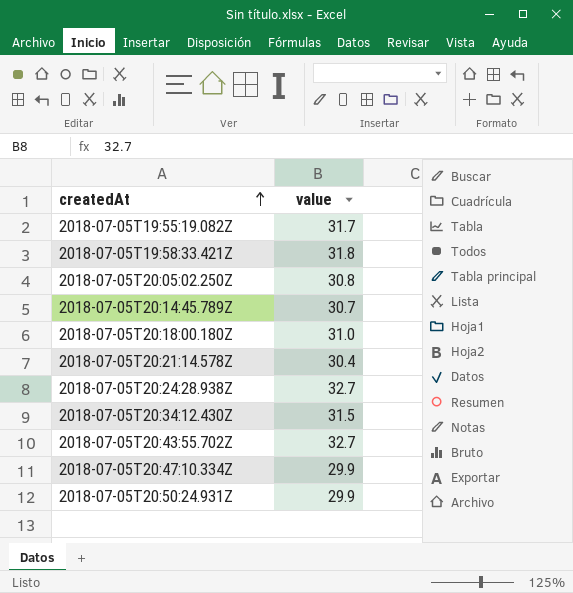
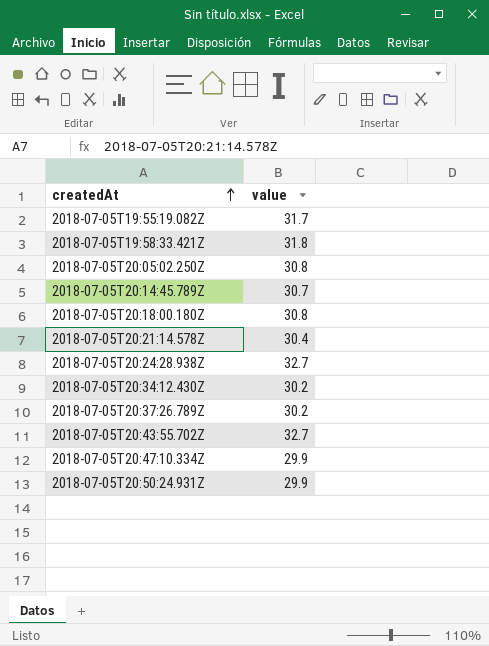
2018-07-05T20:18:00.180Z | value: 31.0 -> 30.8
2018-07-05T20:34:12.430Z | value: 31.5 -> 30.2
row 2018-07-05T20:37:26.789Z: none -> 30.2

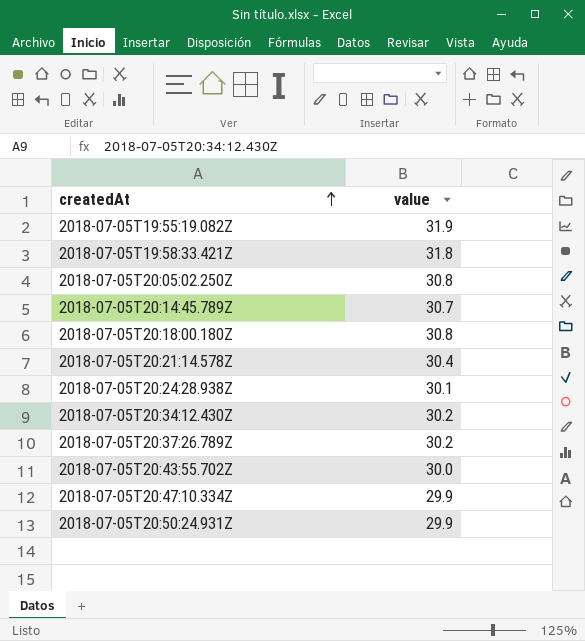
2018-07-05T19:55:19.082Z | value: 31.7 -> 31.9
2018-07-05T20:24:28.938Z | value: 32.7 -> 30.1
2018-07-05T20:43:55.702Z | value: 32.7 -> 30.0

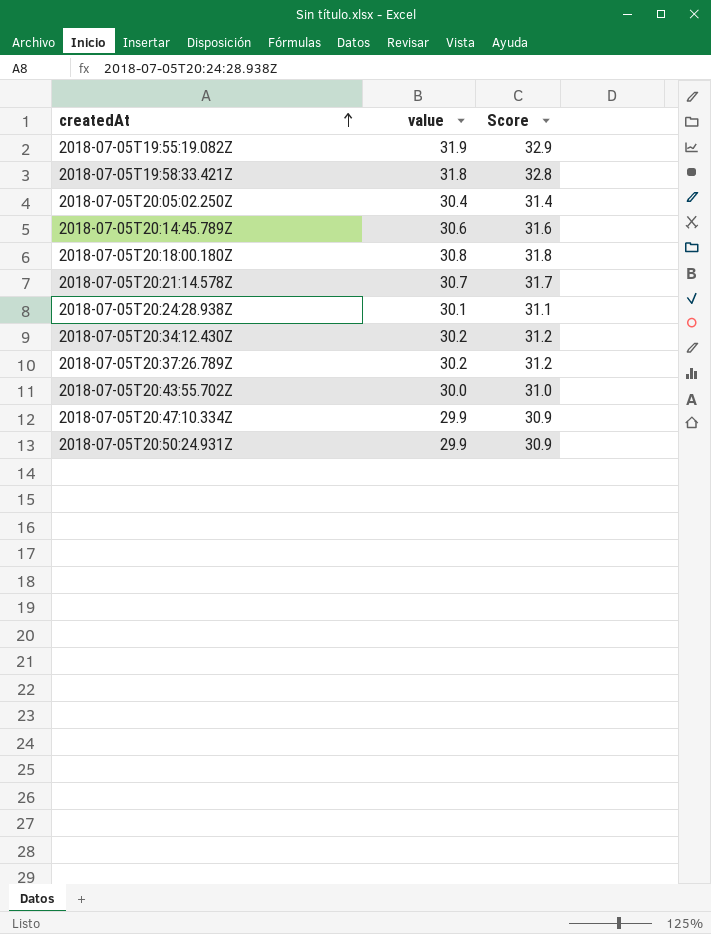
column Score | formula: none -> [value] + 1
2018-07-05T20:05:02.250Z | value: 30.8 -> 30.4
2018-07-05T20:14:45.789Z | value: 30.7 -> 30.6
2018-07-05T20:21:14.578Z | value: 30.4 -> 30.7

